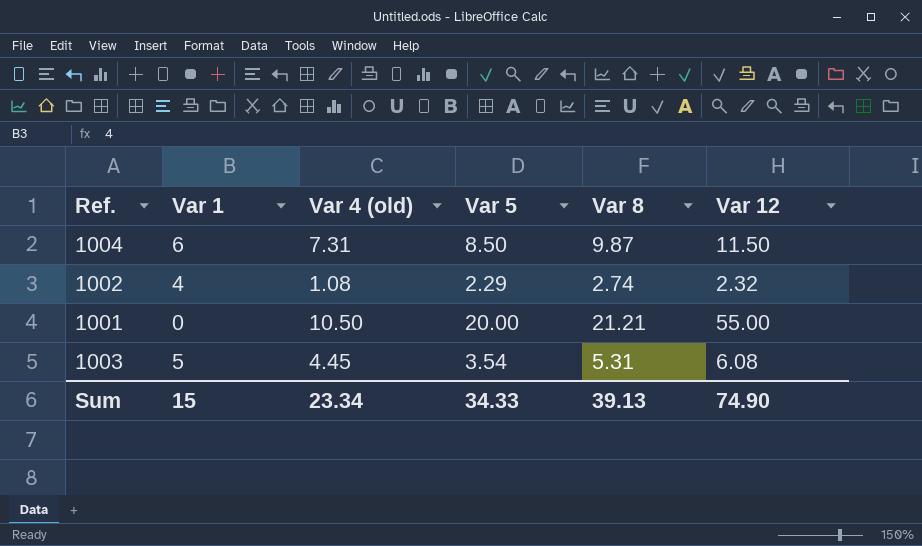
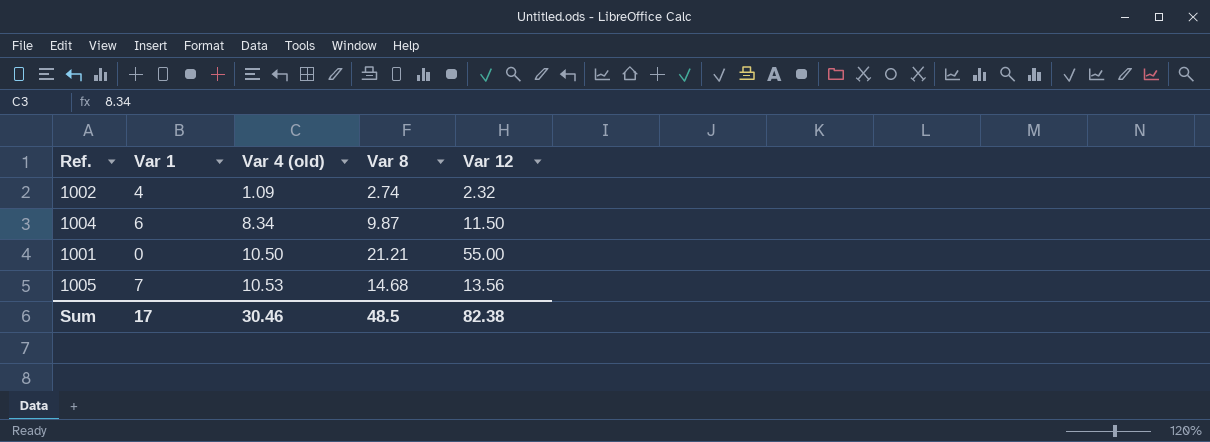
row order: none -> Var 4 (old) ascending
column Var 5 | position: 4 -> none
row 1003: 5 | 4.45 | 3.54 | 5.31 | 6.08 -> none
1002 | Var 4 (old): 1.08 -> 1.09
1004 | Var 4 (old): 7.31 -> 8.34
row 1005: none -> 7 | 10.53 | 14.68 | 13.56
Sum | Var 1: 15 -> 17
Sum | Var 4 (old): 23.34 -> 30.46
Sum | Var 8: 39.13 -> 48.5
Sum | Var 12: 74.90 -> 82.38

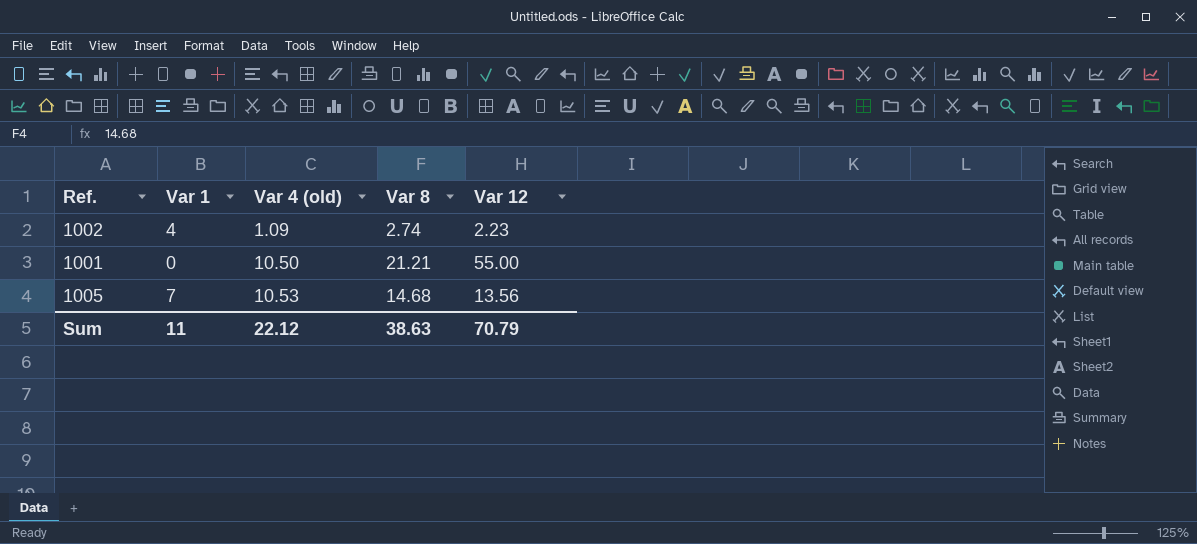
row 1004: 6 | 8.34 | 9.87 | 11.50 -> none
1002 | Var 12: 2.32 -> 2.23
Sum | Var 1: 17 -> 11
Sum | Var 4 (old): 30.46 -> 22.12
Sum | Var 8: 48.5 -> 38.63
Sum | Var 12: 82.38 -> 70.79

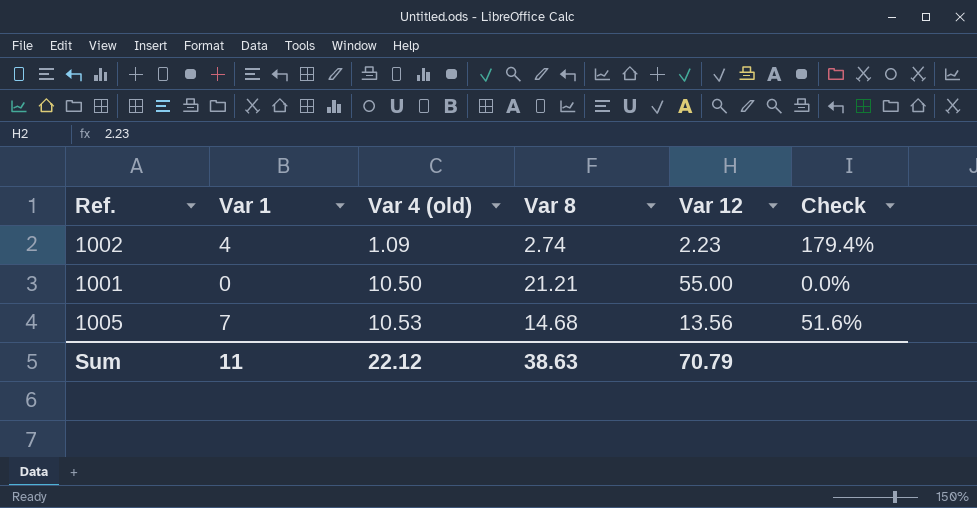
column Check | formula: none -> [Var 1] / [Var 12]

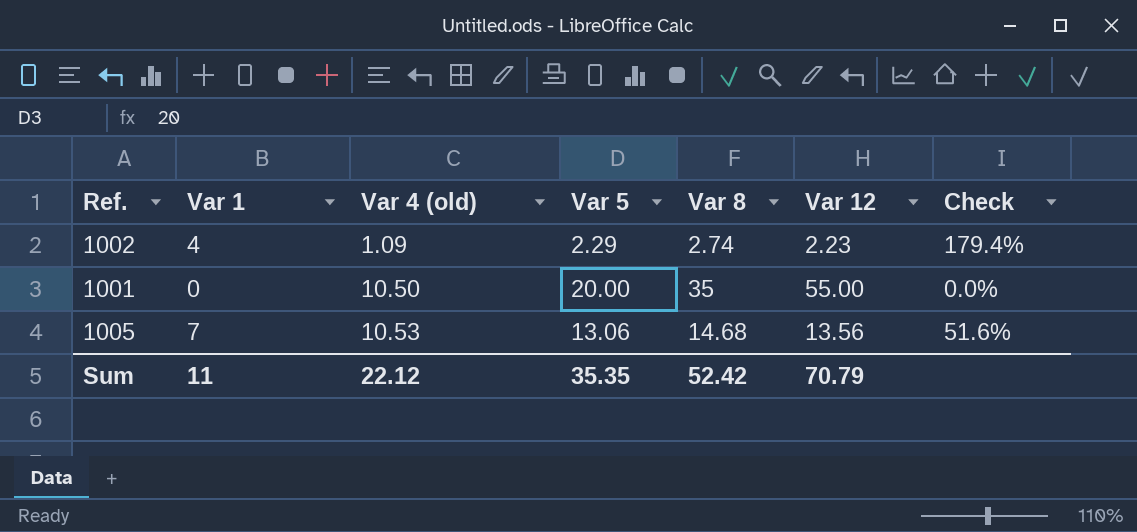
column Var 5 | position: none -> 4
1001 | Var 8: 21.21 -> 35
Sum | Var 8: 38.63 -> 52.42

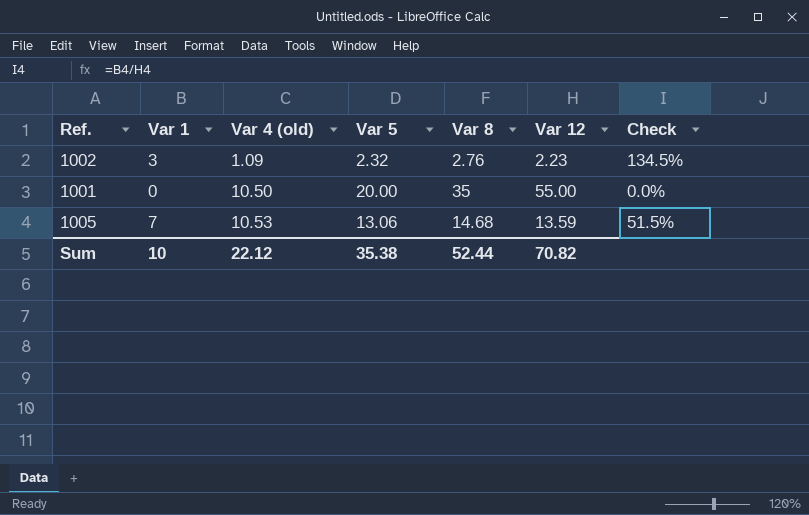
1002 | Var 1: 4 -> 3
1002 | Var 5: 2.29 -> 2.32
1002 | Var 8: 2.74 -> 2.76
1002 | Check: 179.4% -> 134.5%
1005 | Var 12: 13.56 -> 13.59
1005 | Check: 51.6% -> 51.5%
Sum | Var 1: 11 -> 10
Sum | Var 5: 35.35 -> 35.38
Sum | Var 8: 52.42 -> 52.44
Sum | Var 12: 70.79 -> 70.82

